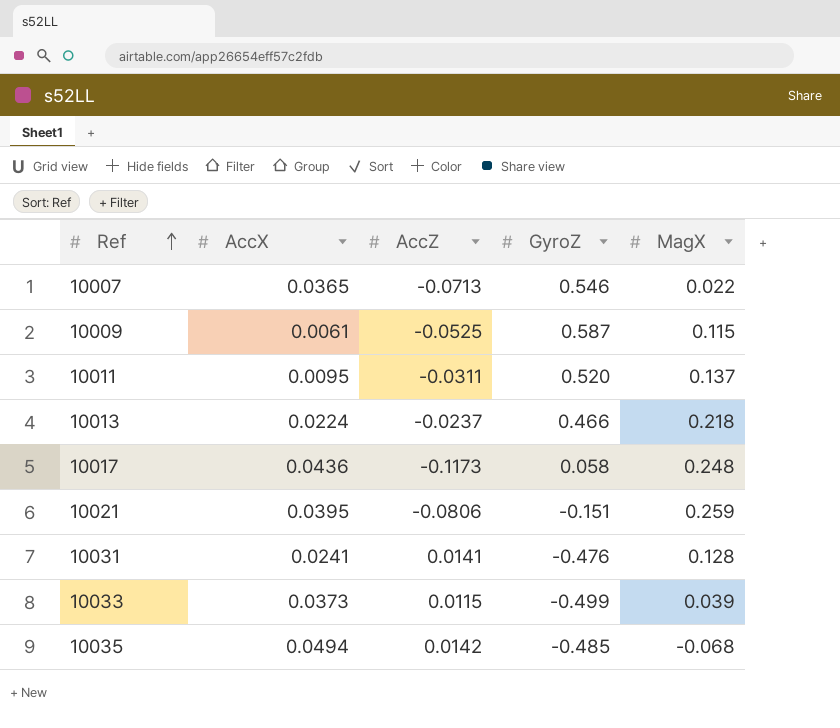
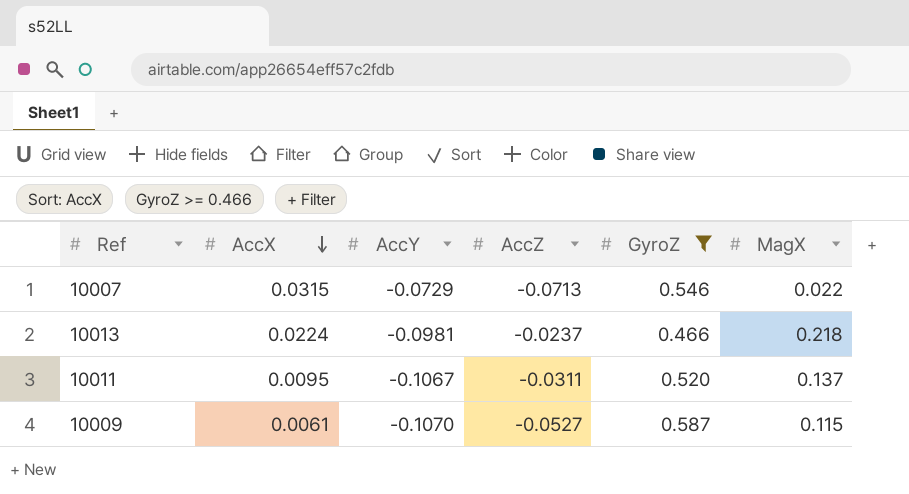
filter: none -> GyroZ >= 0.466
row order: Ref ascending -> AccX descending
column AccY | position: none -> 3
10007 | AccX: 0.0365 -> 0.0315
10009 | AccZ: -0.0525 -> -0.0527

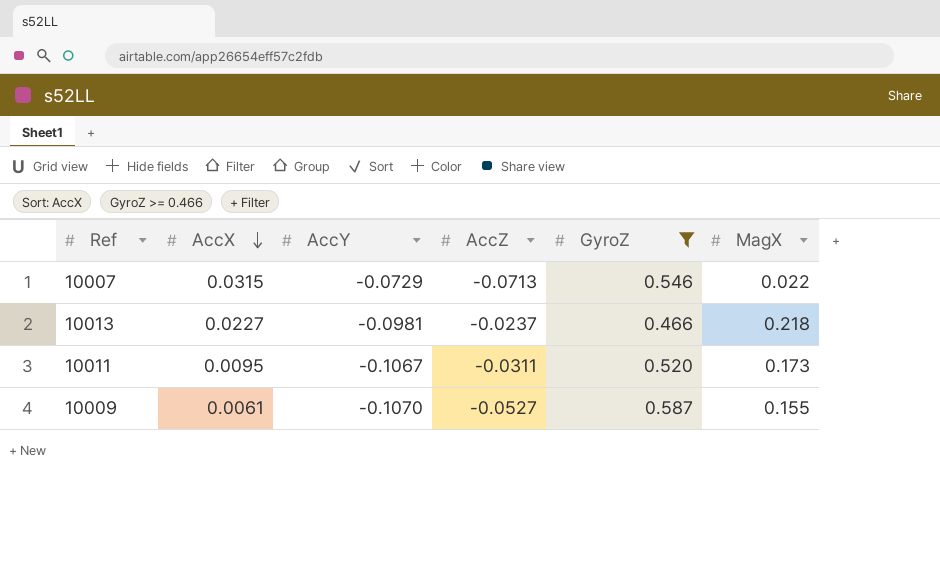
10013 | AccX: 0.0224 -> 0.0227
10011 | MagX: 0.137 -> 0.173
10009 | MagX: 0.115 -> 0.155

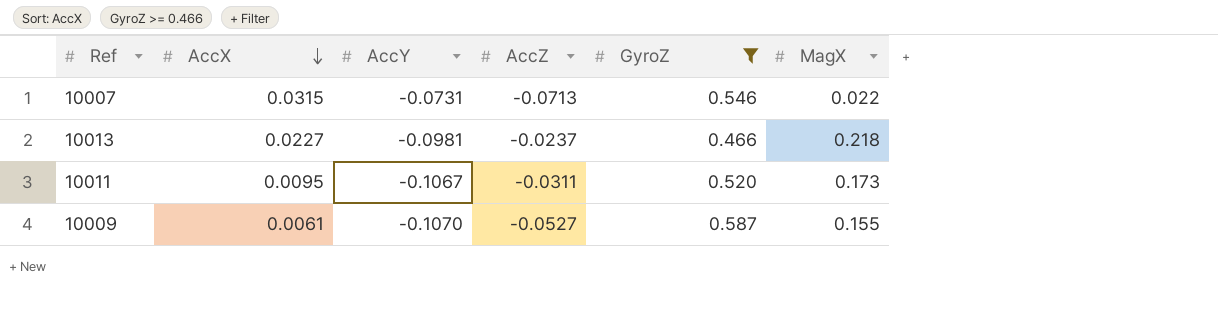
10007 | AccY: -0.0729 -> -0.0731

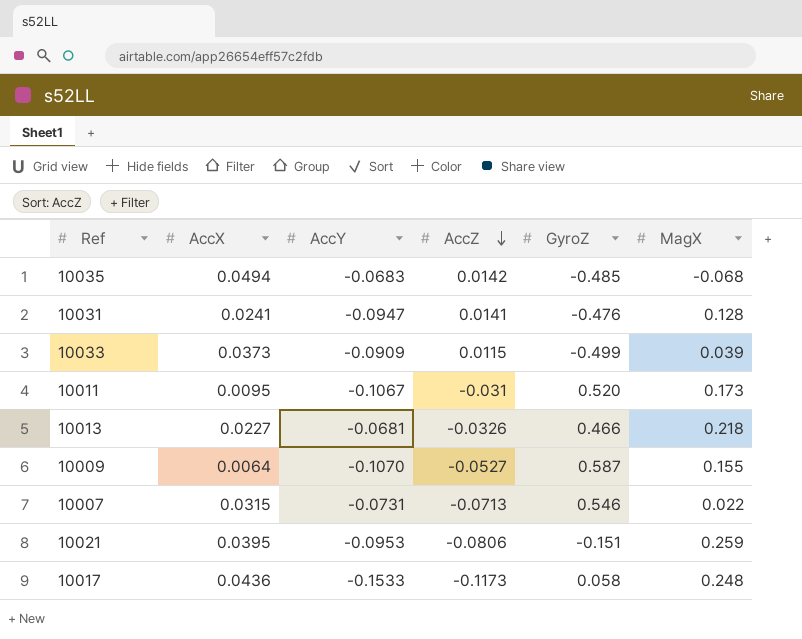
filter: GyroZ >= 0.466 -> none
row order: AccX descending -> AccZ descending
10011 | AccZ: -0.0311 -> -0.031
10013 | AccY: -0.0981 -> -0.0681
10013 | AccZ: -0.0237 -> -0.0326
10009 | AccX: 0.0061 -> 0.0064

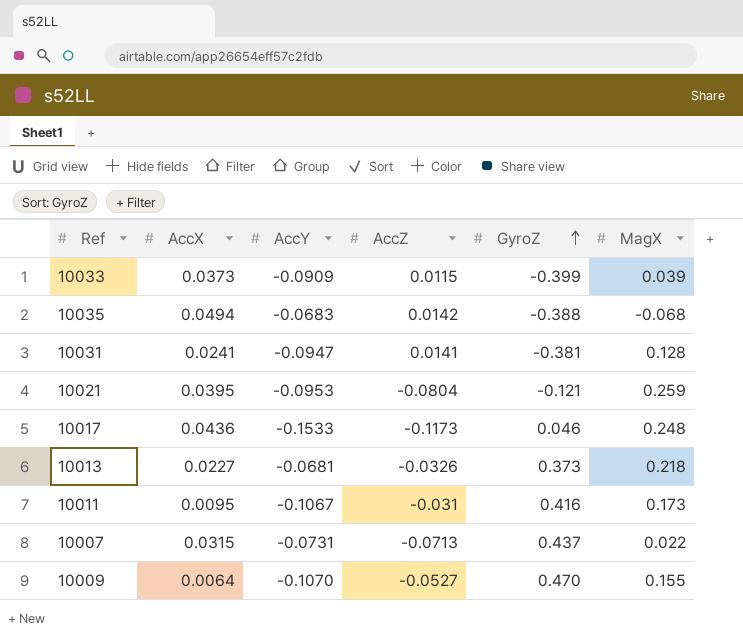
row order: AccZ descending -> GyroZ ascending
10033 | GyroZ: -0.499 -> -0.399
10035 | GyroZ: -0.485 -> -0.388
10031 | GyroZ: -0.476 -> -0.381
10021 | AccZ: -0.0806 -> -0.0804
10021 | GyroZ: -0.151 -> -0.121
10017 | GyroZ: 0.058 -> 0.046
10013 | GyroZ: 0.466 -> 0.373
10011 | GyroZ: 0.520 -> 0.416
10007 | GyroZ: 0.546 -> 0.437
10009 | GyroZ: 0.587 -> 0.470

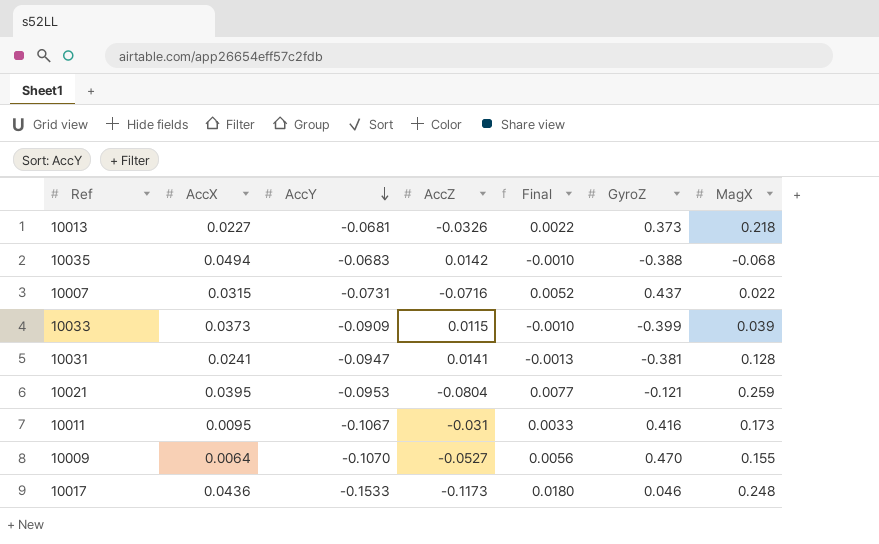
row order: GyroZ ascending -> AccY descending
column Final | formula: none -> [AccY] * [AccZ]
10007 | AccZ: -0.0713 -> -0.0716

